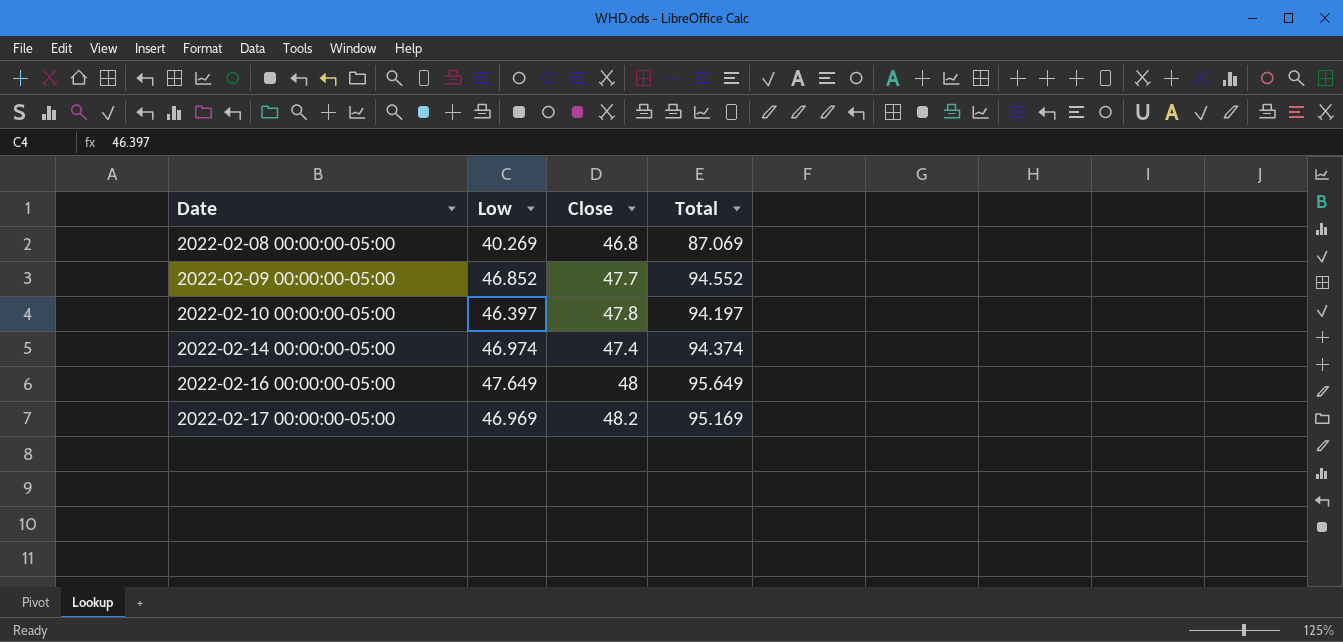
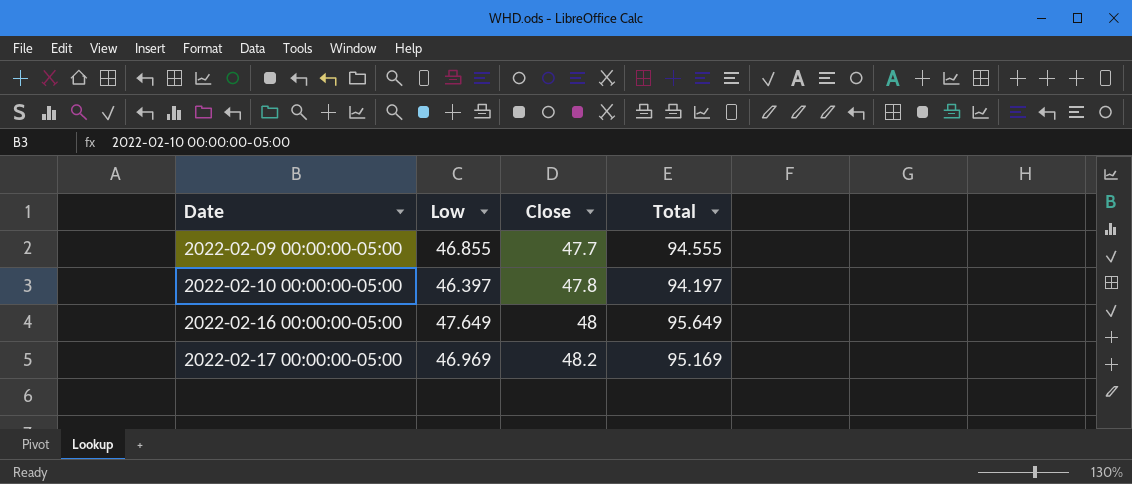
row 2022-02-08 00:00:00-05:00: 40.269 | 46.8 | 87.069 -> none
row 2022-02-14 00:00:00-05:00: 46.974 | 47.4 | 94.374 -> none
2022-02-09 00:00:00-05:00 | Low: 46.852 -> 46.855
2022-02-09 00:00:00-05:00 | Total: 94.552 -> 94.555

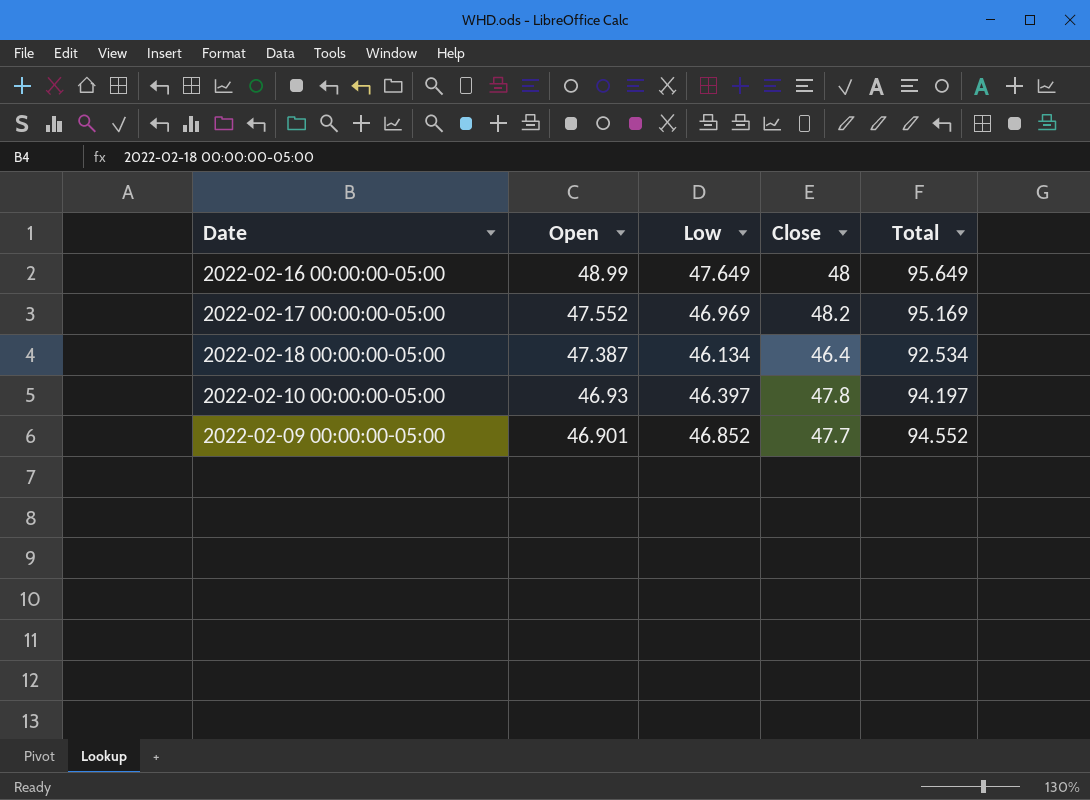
row order: Date ascending -> Open descending
column Open | position: none -> 2
row 2022-02-18 00:00:00-05:00: none -> 47.387 | 46.134 | 46.4 | 92.534
2022-02-09 00:00:00-05:00 | Low: 46.855 -> 46.852
2022-02-09 00:00:00-05:00 | Total: 94.555 -> 94.552

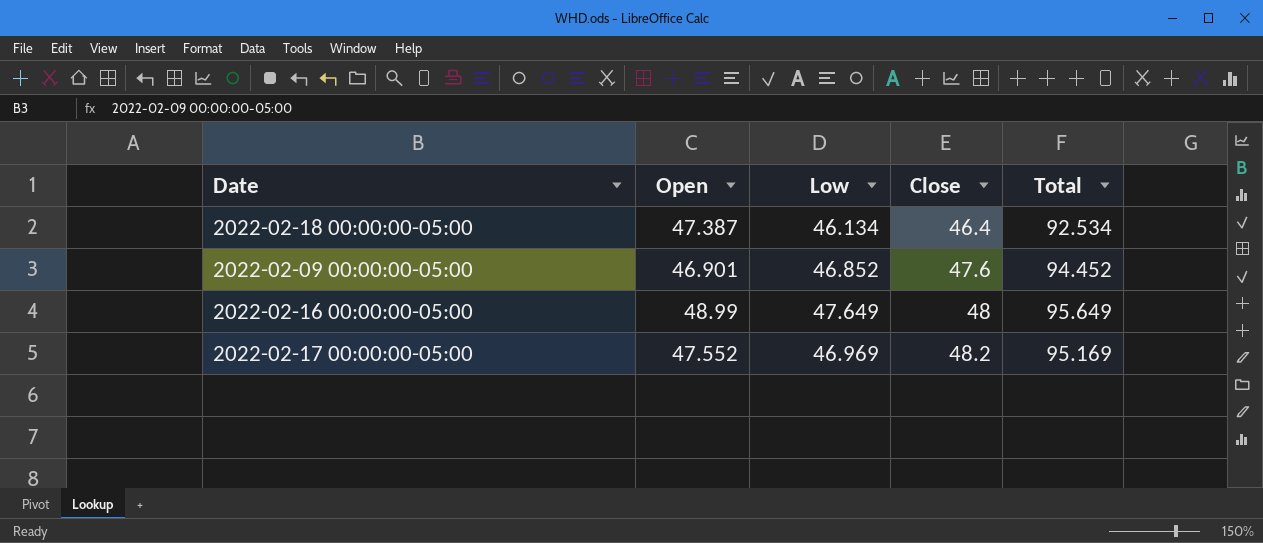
row order: Open descending -> Close ascending
row 2022-02-10 00:00:00-05:00: 46.93 | 46.397 | 47.8 | 94.197 -> none
2022-02-09 00:00:00-05:00 | Close: 47.7 -> 47.6
2022-02-09 00:00:00-05:00 | Total: 94.552 -> 94.452

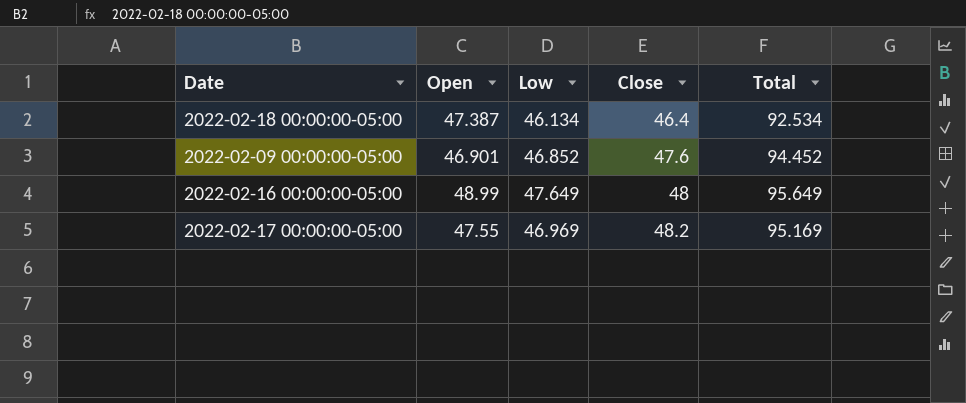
2022-02-17 00:00:00-05:00 | Open: 47.552 -> 47.55

